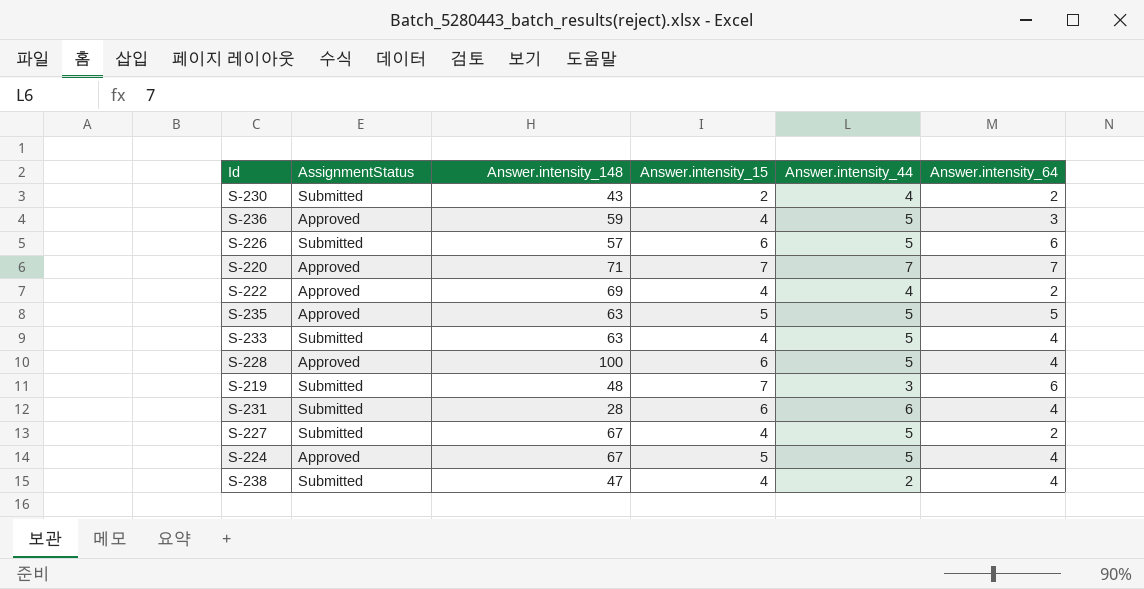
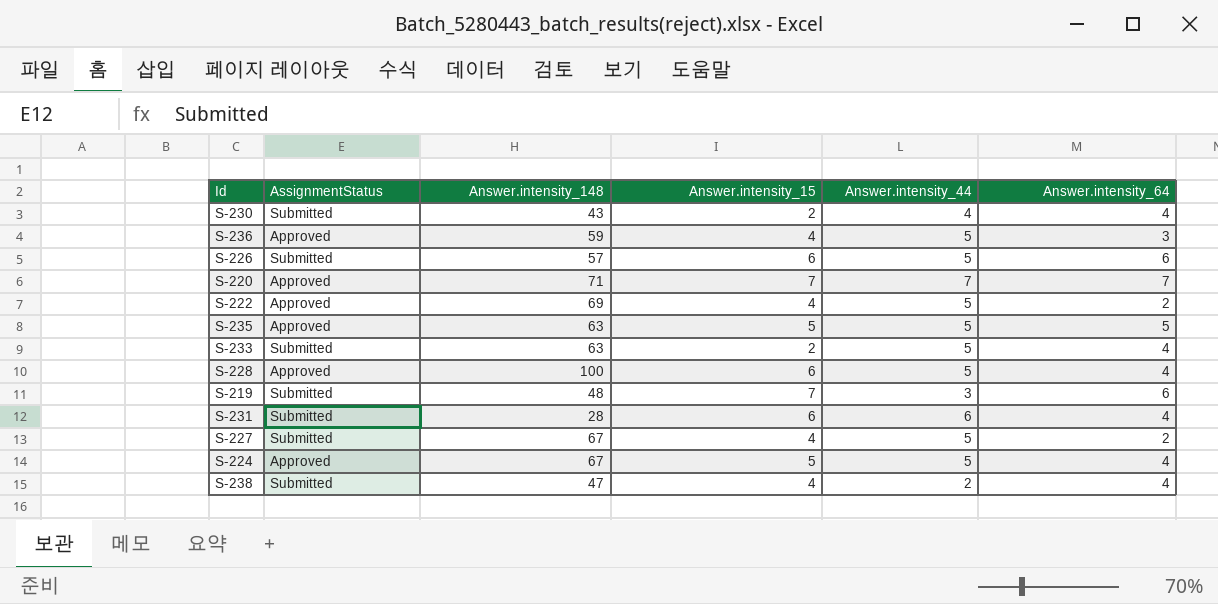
S-230 | Answer.intensity_64: 2 -> 4
S-222 | Answer.intensity_44: 4 -> 5
S-233 | Answer.intensity_15: 4 -> 2

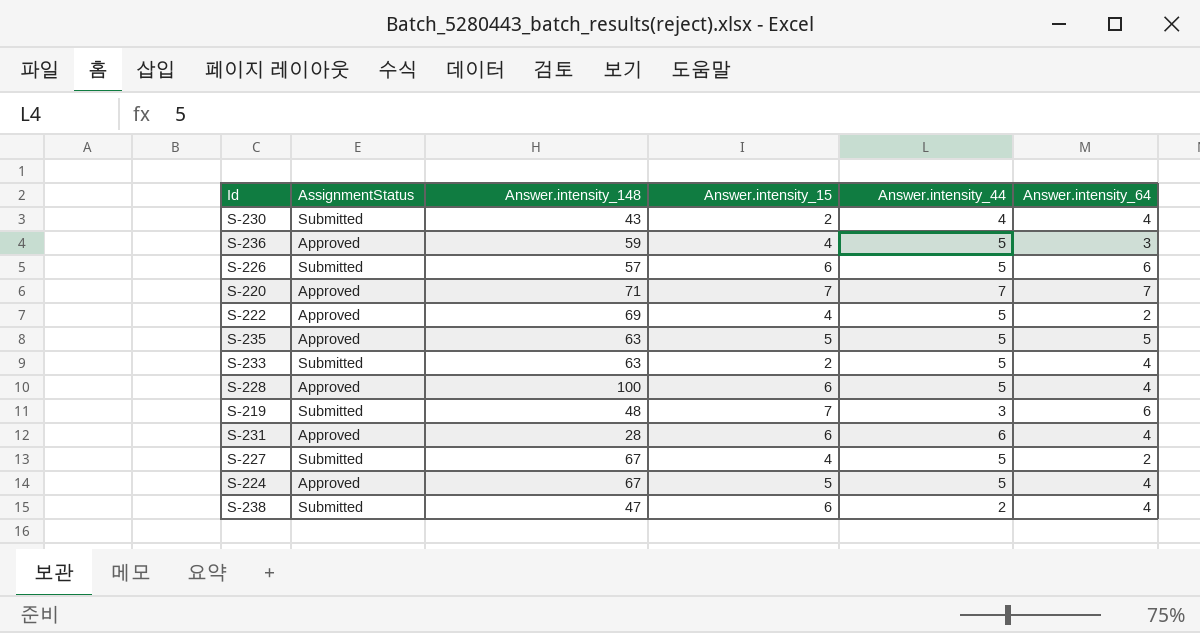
S-231 | AssignmentStatus: Submitted -> Approved
S-238 | Answer.intensity_15: 4 -> 6

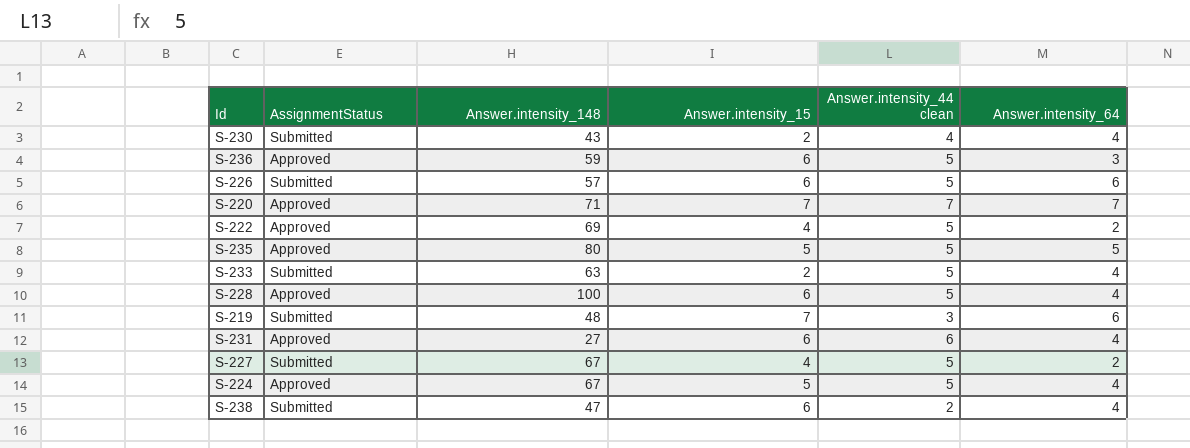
column name: Answer.intensity_44 -> Answer.intensity_44 clean
S-236 | Answer.intensity_15: 4 -> 6
S-235 | Answer.intensity_148: 63 -> 80
S-231 | Answer.intensity_148: 28 -> 27

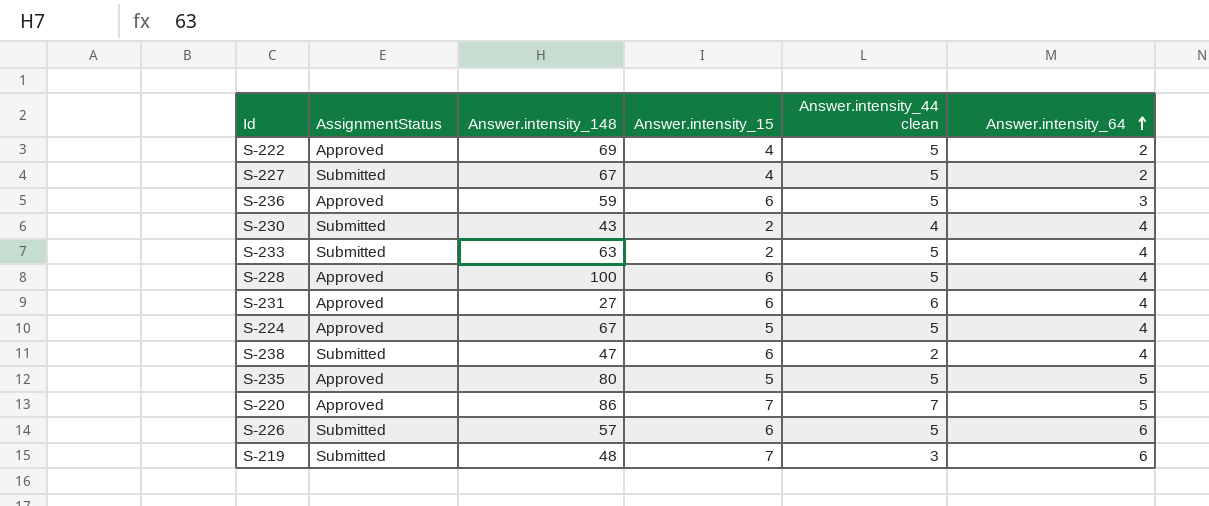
row order: none -> Answer.intensity_64 ascending
S-220 | Answer.intensity_148: 71 -> 86
S-220 | Answer.intensity_64: 7 -> 5

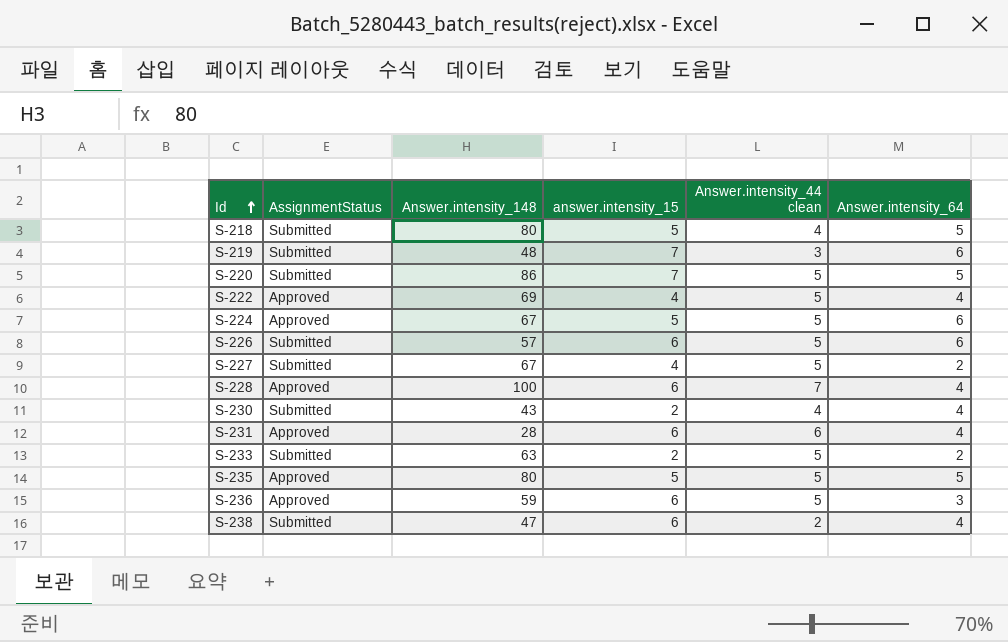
row order: Answer.intensity_64 ascending -> Id ascending
column name: Answer.intensity_15 -> answer.intensity_15
row S-218: none -> Submitted | 80 | 5 | 4 | 5
S-220 | AssignmentStatus: Approved -> Submitted
S-220 | Answer.intensity_44 clean: 7 -> 5
S-222 | Answer.intensity_64: 2 -> 4
S-224 | Answer.intensity_64: 4 -> 6
S-228 | Answer.intensity_44 clean: 5 -> 7
S-231 | Answer.intensity_148: 27 -> 28
S-233 | Answer.intensity_64: 4 -> 2

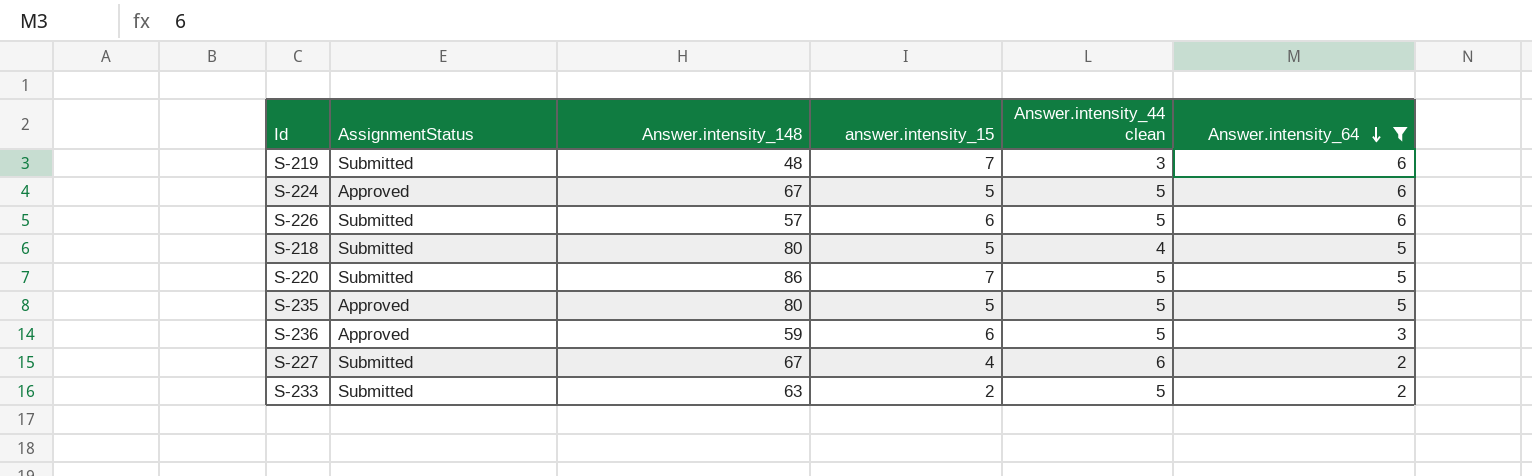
filter: none -> Answer.intensity_64 != 4
row order: Id ascending -> Answer.intensity_64 descending
S-227 | Answer.intensity_44 clean: 5 -> 6

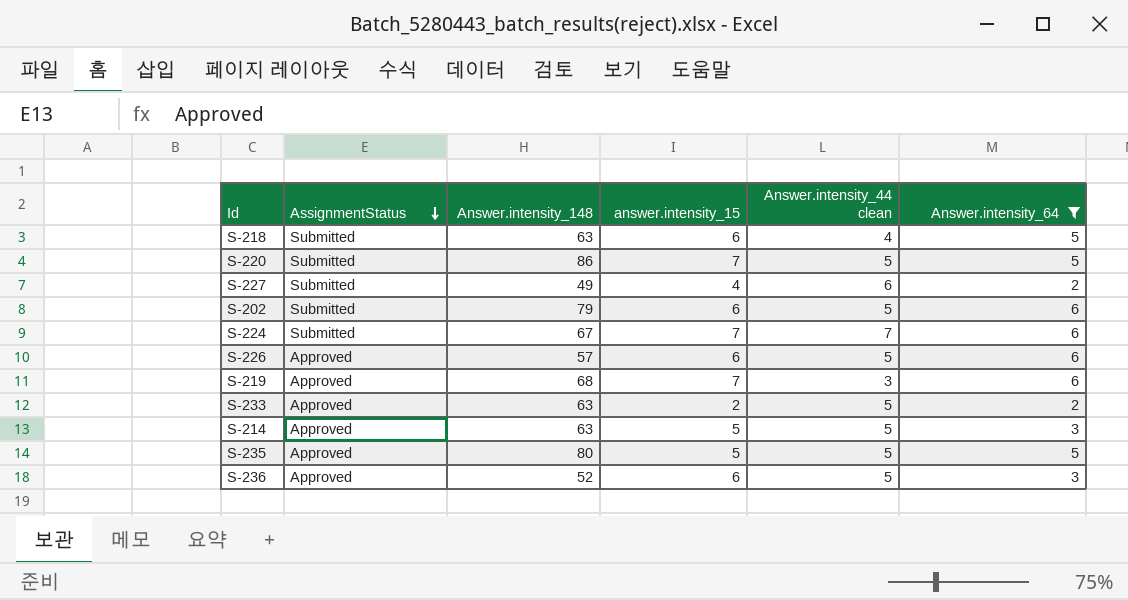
row order: Answer.intensity_64 descending -> AssignmentStatus descending
S-218 | Answer.intensity_148: 80 -> 63
S-218 | answer.intensity_15: 5 -> 6
S-227 | Answer.intensity_148: 67 -> 49
row S-202: none -> Submitted | 79 | 6 | 5 | 6
S-224 | AssignmentStatus: Approved -> Submitted
S-224 | answer.intensity_15: 5 -> 7
S-224 | Answer.intensity_44 clean: 5 -> 7
S-226 | AssignmentStatus: Submitted -> Approved
S-219 | AssignmentStatus: Submitted -> Approved
S-219 | Answer.intensity_148: 48 -> 68
S-233 | AssignmentStatus: Submitted -> Approved
row S-214: none -> Approved | 63 | 5 | 5 | 3
S-236 | Answer.intensity_148: 59 -> 52

